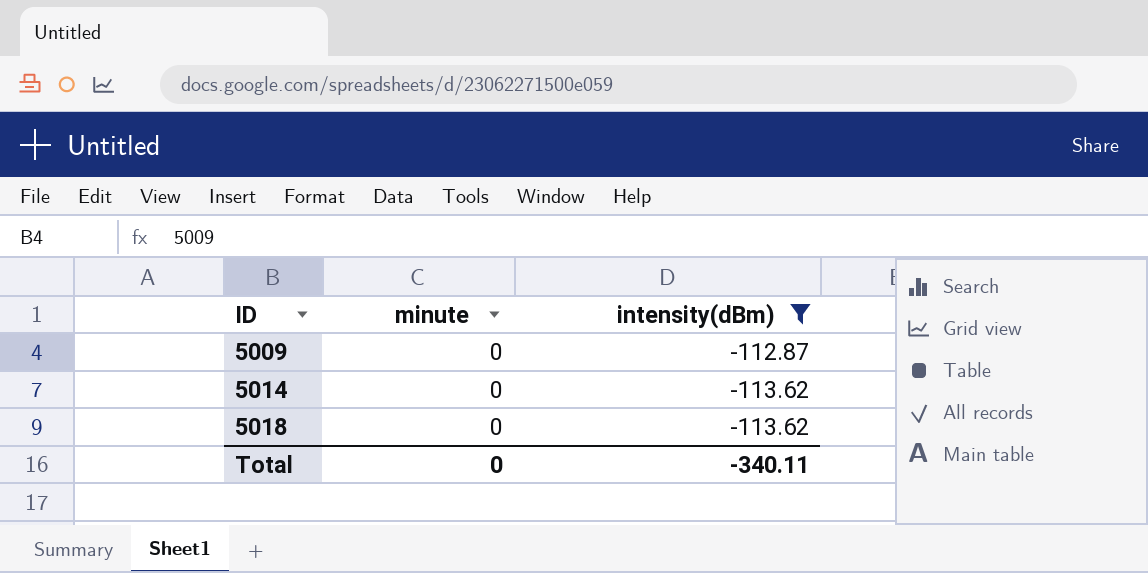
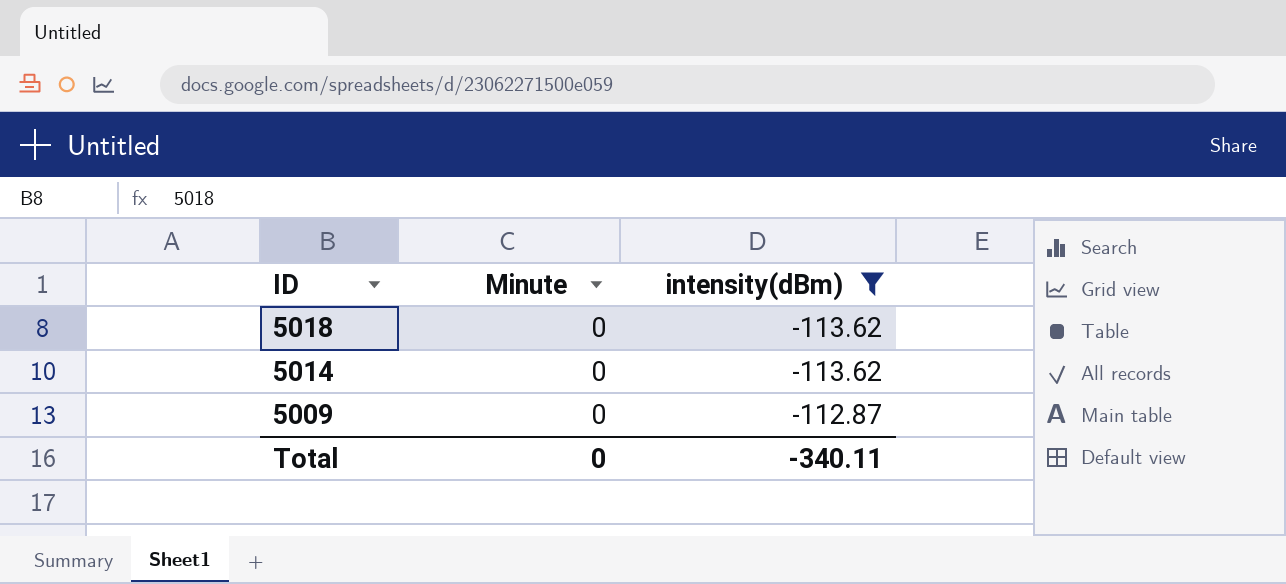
row order: ID ascending -> ID descending
column name: minute -> Minute

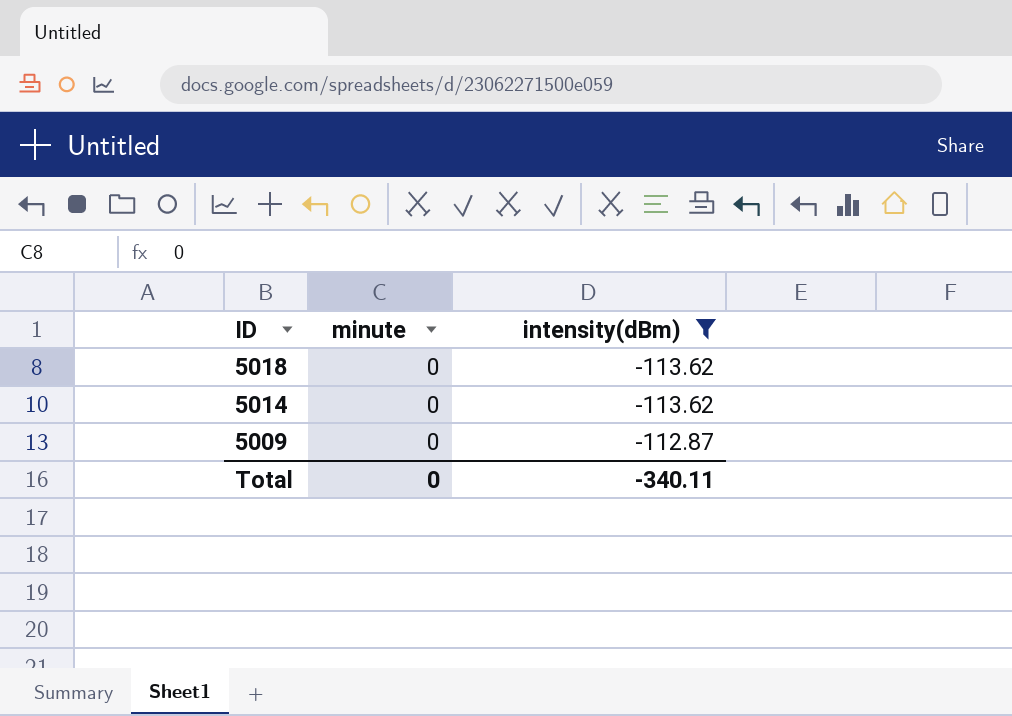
column name: Minute -> minute

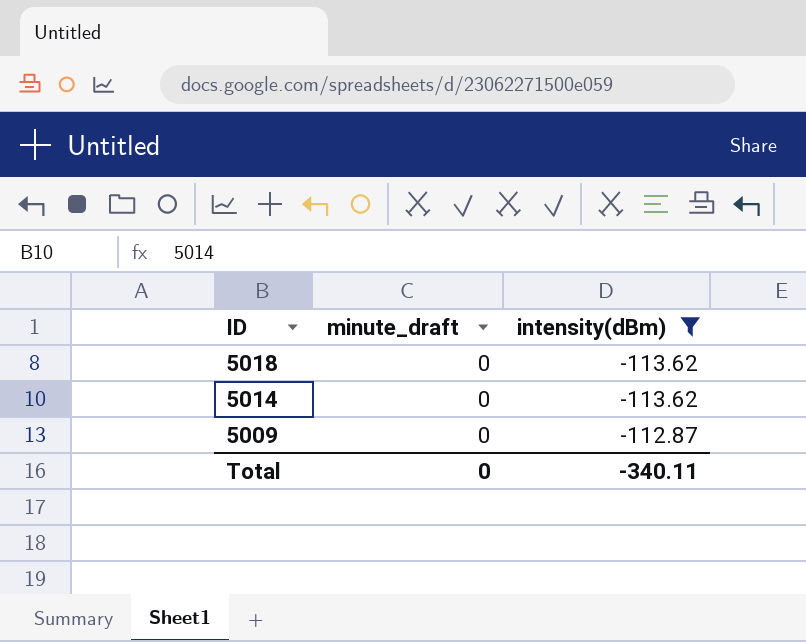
column name: minute -> minute_draft

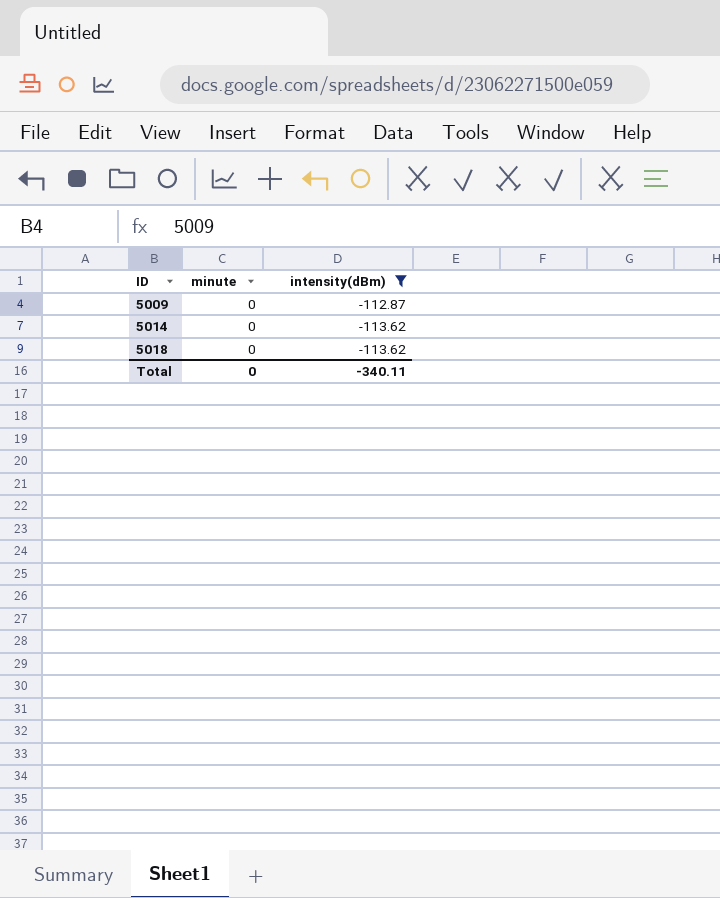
row order: ID descending -> ID ascending
column name: minute_draft -> minute

